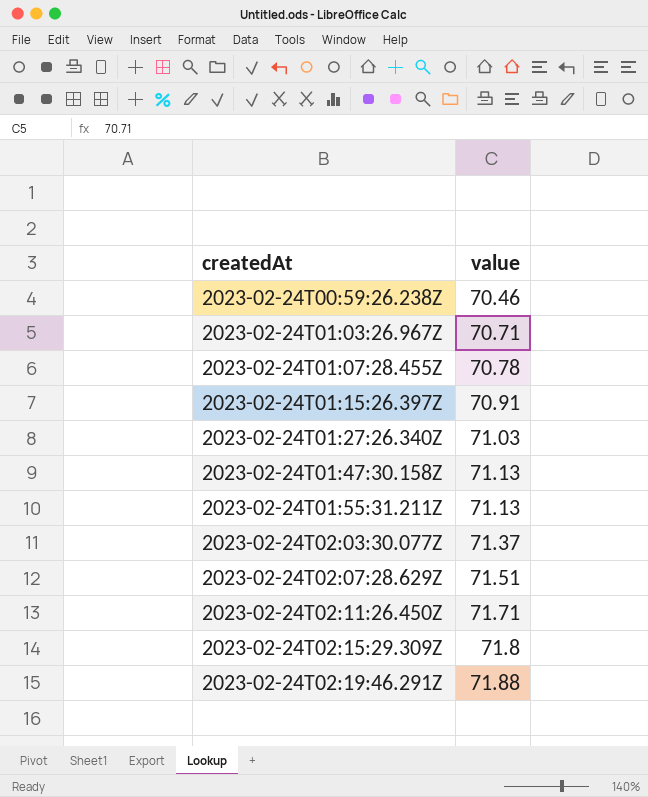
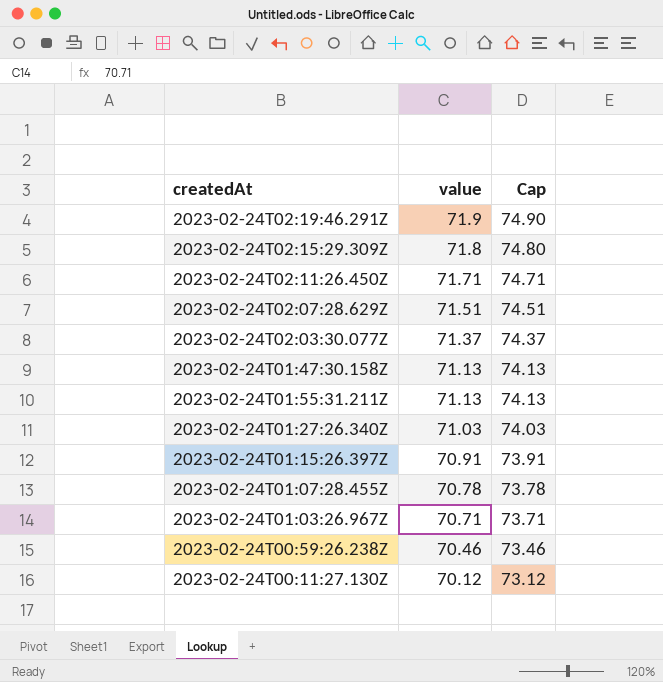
row order: createdAt ascending -> value descending
column Cap | formula: none -> [value] + 3
2023-02-24T02:19:46.291Z | value: 71.88 -> 71.9
row 2023-02-24T00:11:27.130Z: none -> 70.12 | 73.12

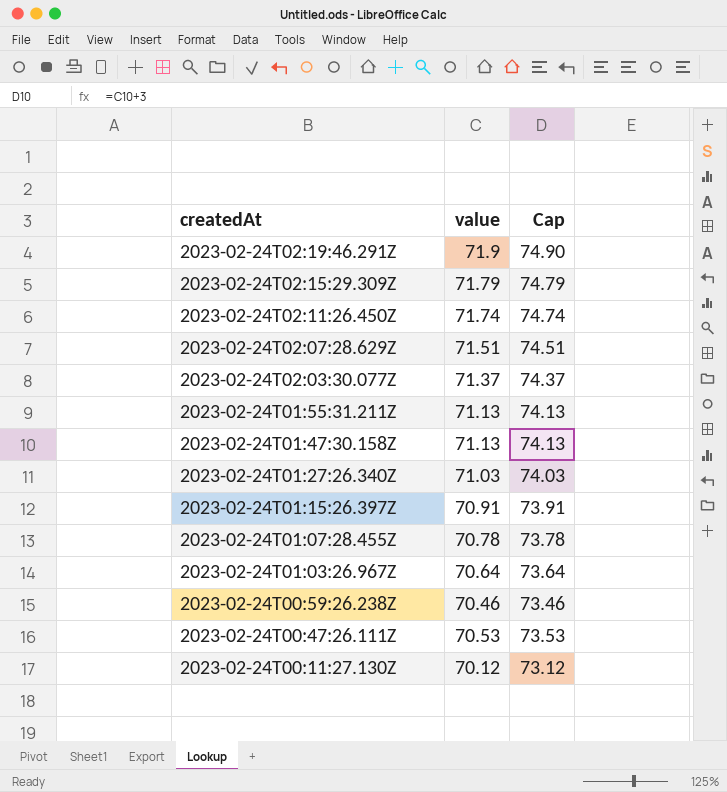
row order: value descending -> createdAt descending
2023-02-24T02:15:29.309Z | value: 71.8 -> 71.79
2023-02-24T02:15:29.309Z | Cap: 74.80 -> 74.79
2023-02-24T02:11:26.450Z | value: 71.71 -> 71.74
2023-02-24T02:11:26.450Z | Cap: 74.71 -> 74.74
2023-02-24T01:03:26.967Z | value: 70.71 -> 70.64
2023-02-24T01:03:26.967Z | Cap: 73.71 -> 73.64
row 2023-02-24T00:47:26.111Z: none -> 70.53 | 73.53

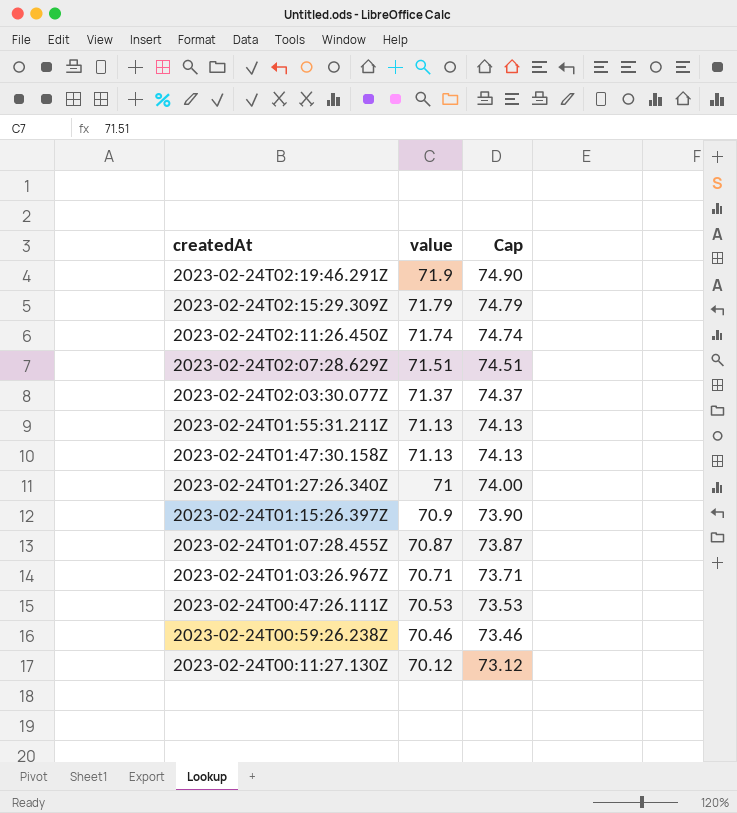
row order: createdAt descending -> value descending
2023-02-24T01:27:26.340Z | value: 71.03 -> 71
2023-02-24T01:27:26.340Z | Cap: 74.03 -> 74.00
2023-02-24T01:15:26.397Z | value: 70.91 -> 70.9
2023-02-24T01:15:26.397Z | Cap: 73.91 -> 73.90
2023-02-24T01:07:28.455Z | value: 70.78 -> 70.87
2023-02-24T01:07:28.455Z | Cap: 73.78 -> 73.87
2023-02-24T01:03:26.967Z | value: 70.64 -> 70.71
2023-02-24T01:03:26.967Z | Cap: 73.64 -> 73.71

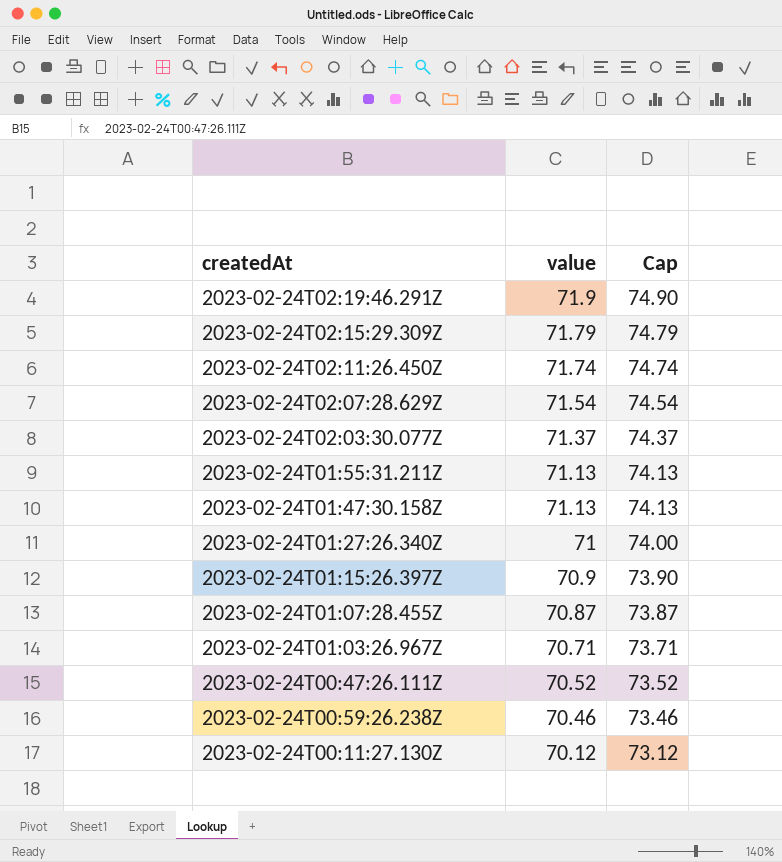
2023-02-24T02:07:28.629Z | value: 71.51 -> 71.54
2023-02-24T02:07:28.629Z | Cap: 74.51 -> 74.54
2023-02-24T00:47:26.111Z | value: 70.53 -> 70.52
2023-02-24T00:47:26.111Z | Cap: 73.53 -> 73.52

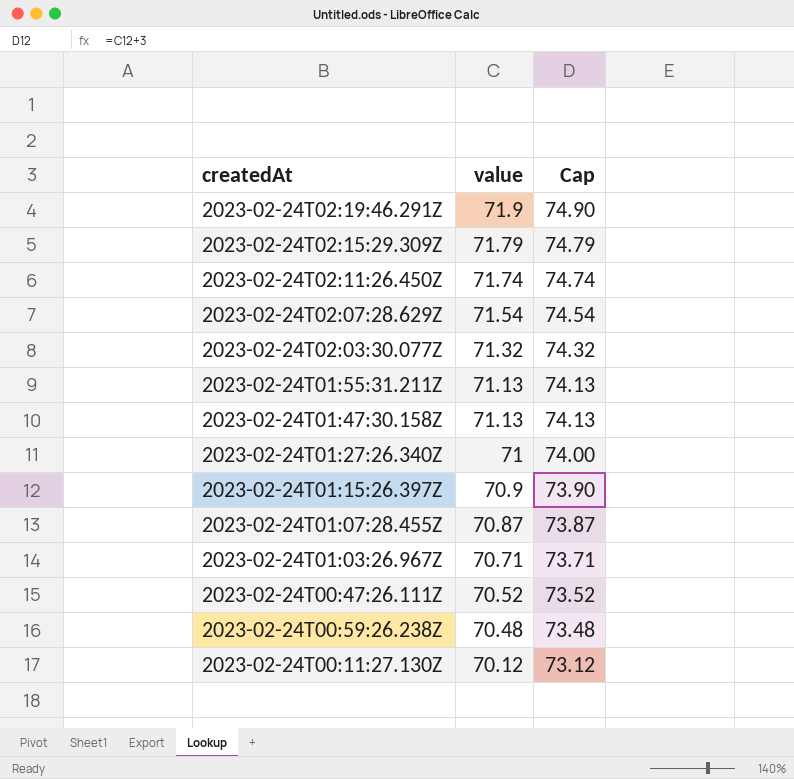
2023-02-24T02:03:30.077Z | value: 71.37 -> 71.32
2023-02-24T02:03:30.077Z | Cap: 74.37 -> 74.32
2023-02-24T00:59:26.238Z | value: 70.46 -> 70.48
2023-02-24T00:59:26.238Z | Cap: 73.46 -> 73.48

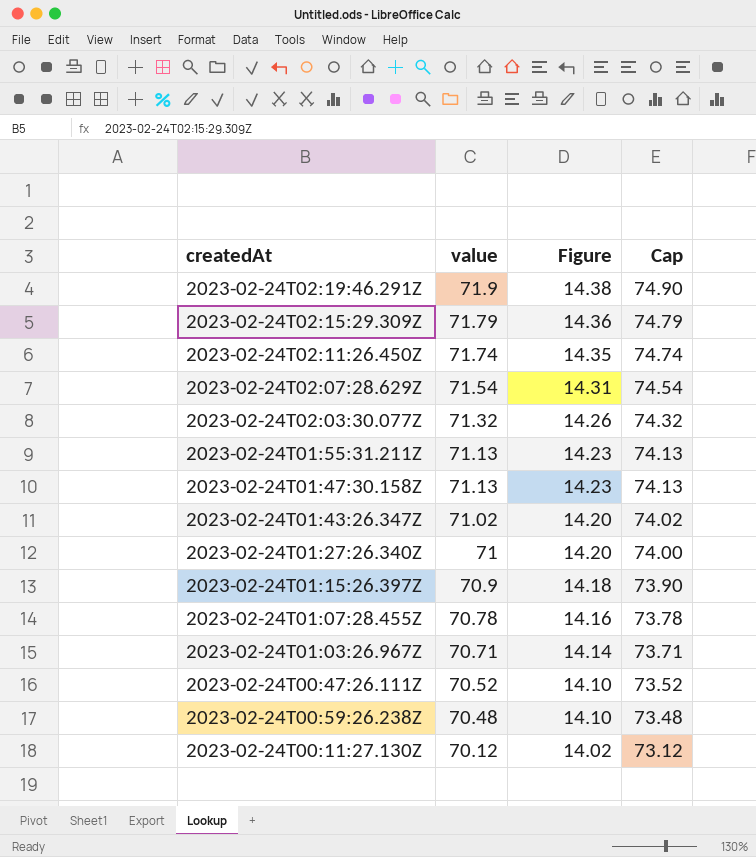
column Figure | formula: none -> [value] * 0.2
row 2023-02-24T01:43:26.347Z: none -> 71.02 | 14.20 | 74.02
2023-02-24T01:07:28.455Z | value: 70.87 -> 70.78
2023-02-24T01:07:28.455Z | Cap: 73.87 -> 73.78

